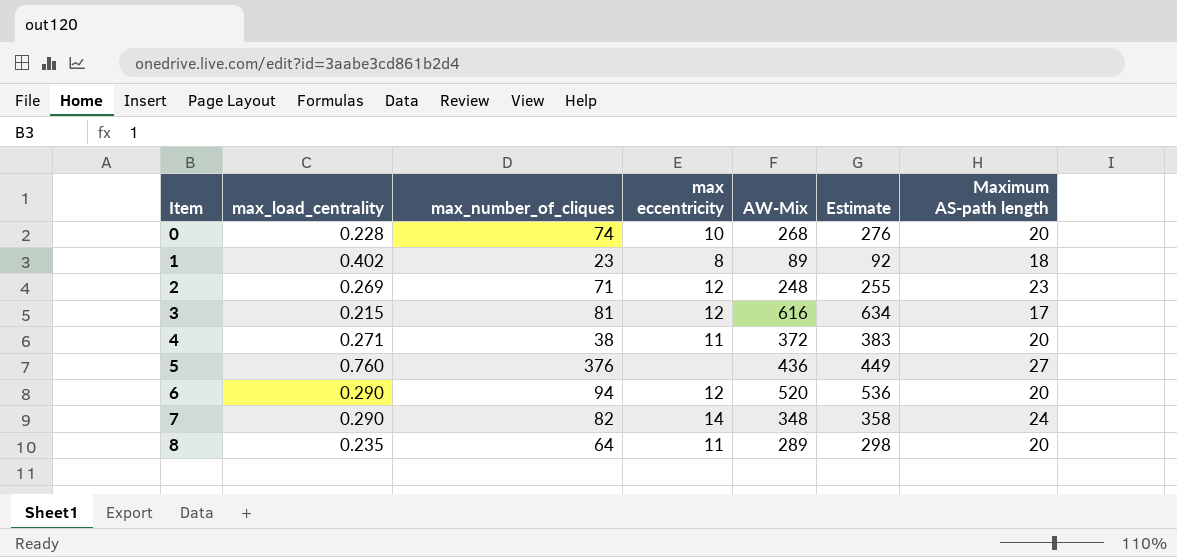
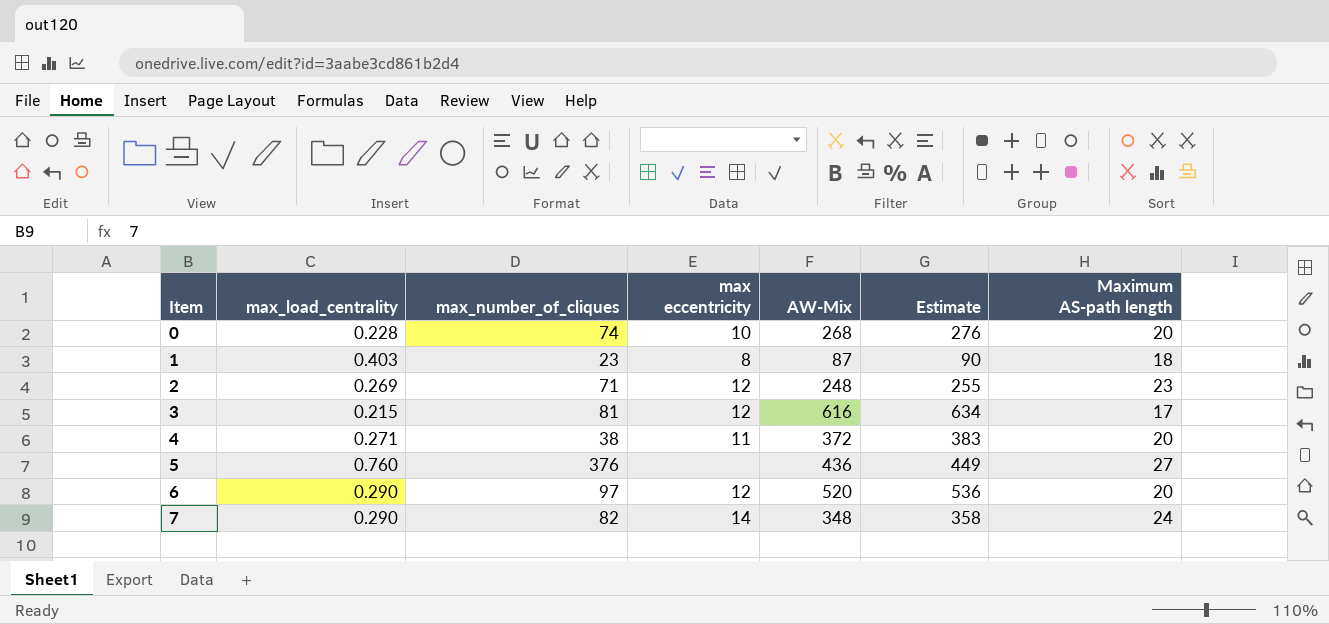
row 8: 0.235 | 64 | 11 | 289 | 298 | 20 -> none
1 | max_load_centrality: 0.402 -> 0.403
1 | AW-Mix: 89 -> 87
1 | Estimate: 92 -> 90
6 | max_number_of_cliques: 94 -> 97

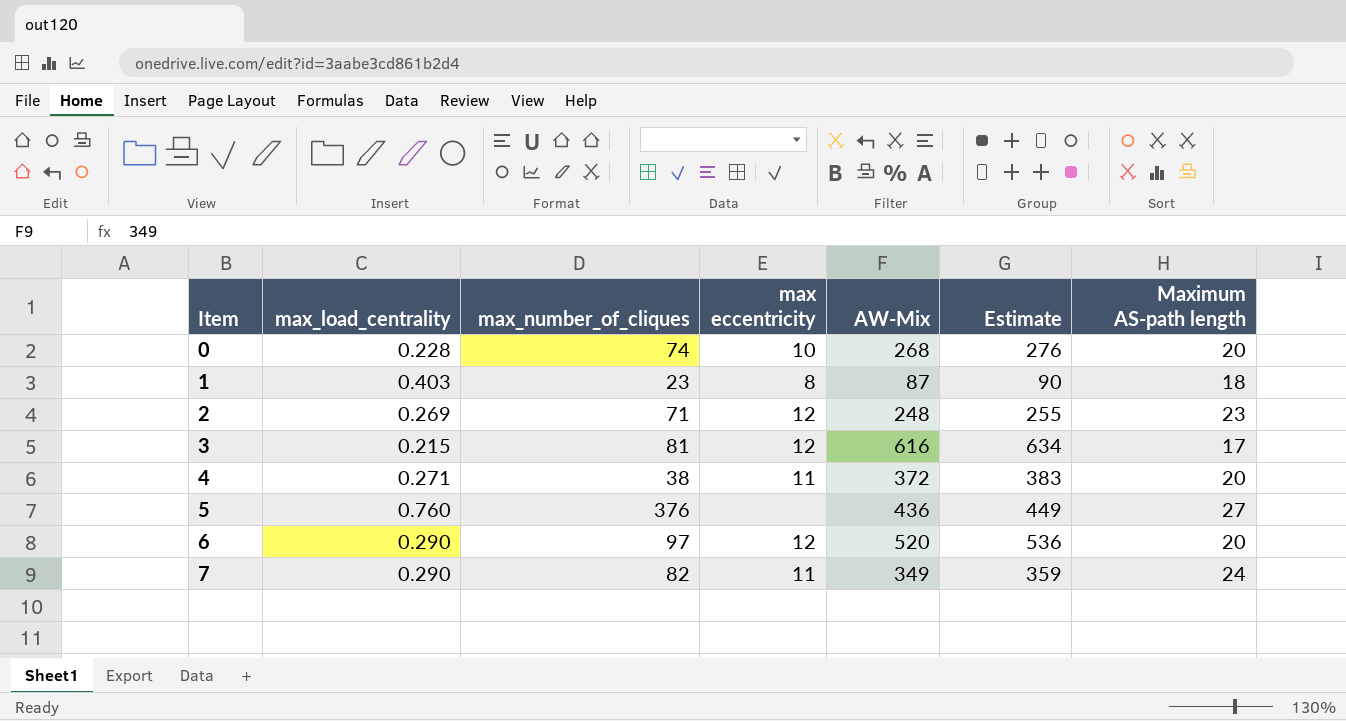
7 | max eccentricity: 14 -> 11
7 | AW-Mix: 348 -> 349
7 | Estimate: 358 -> 359

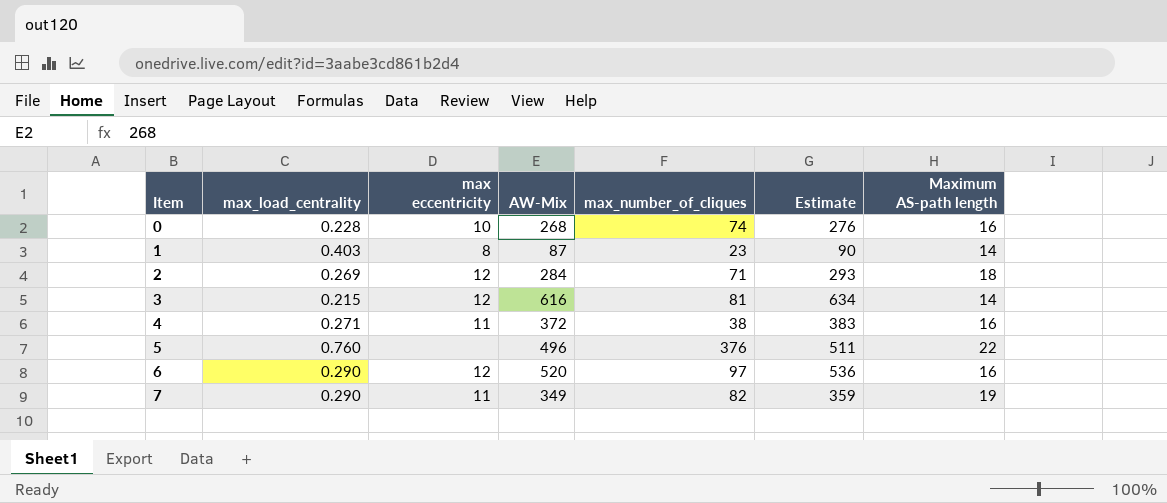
column max_number_of_cliques | position: 3 -> 5
0 | Maximum AS-path length: 20 -> 16
1 | Maximum AS-path length: 18 -> 14
2 | AW-Mix: 248 -> 284
2 | Estimate: 255 -> 293
2 | Maximum AS-path length: 23 -> 18
3 | Maximum AS-path length: 17 -> 14
4 | Maximum AS-path length: 20 -> 16
5 | AW-Mix: 436 -> 496
5 | Estimate: 449 -> 511
5 | Maximum AS-path length: 27 -> 22
6 | Maximum AS-path length: 20 -> 16
7 | Maximum AS-path length: 24 -> 19

